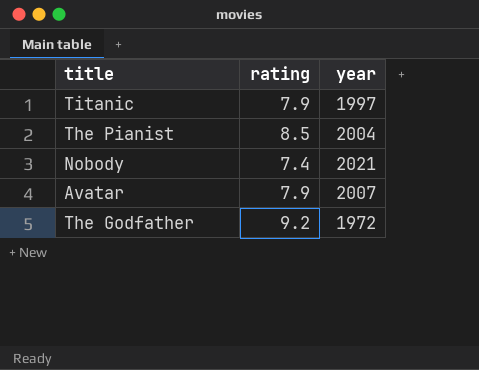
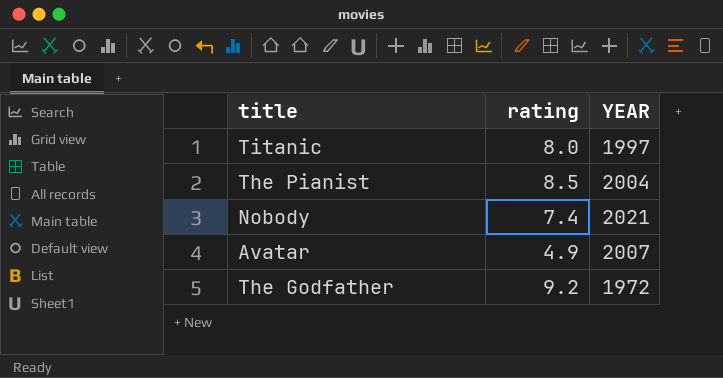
column name: year -> YEAR
Titanic | rating: 7.9 -> 8.0
Avatar | rating: 7.9 -> 4.9

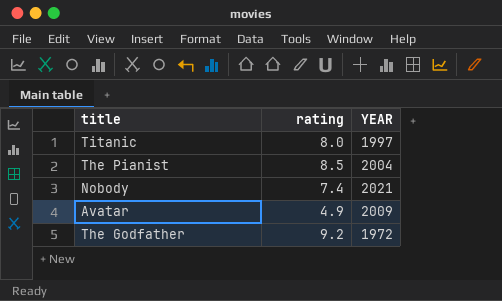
Avatar | YEAR: 2007 -> 2009

